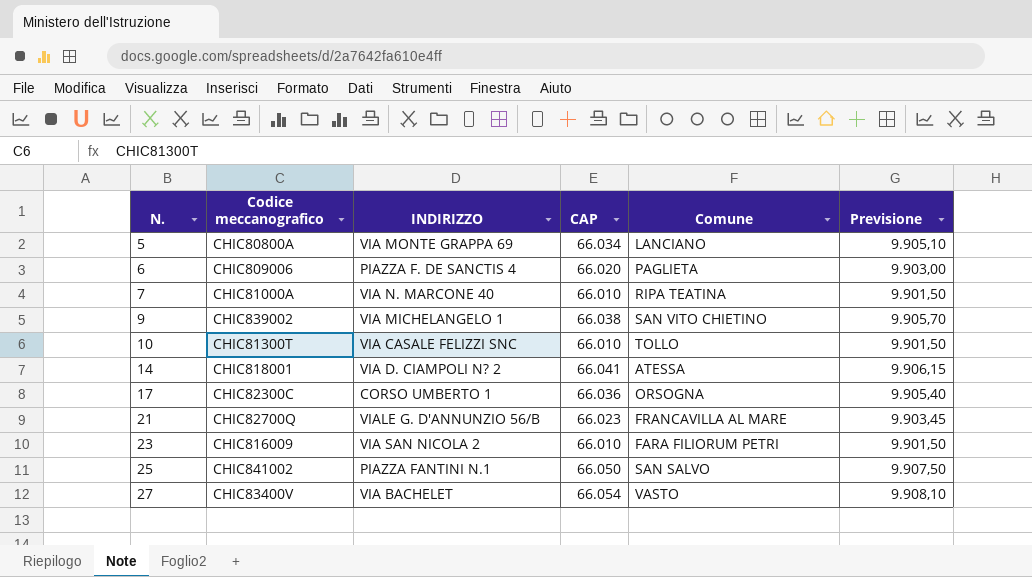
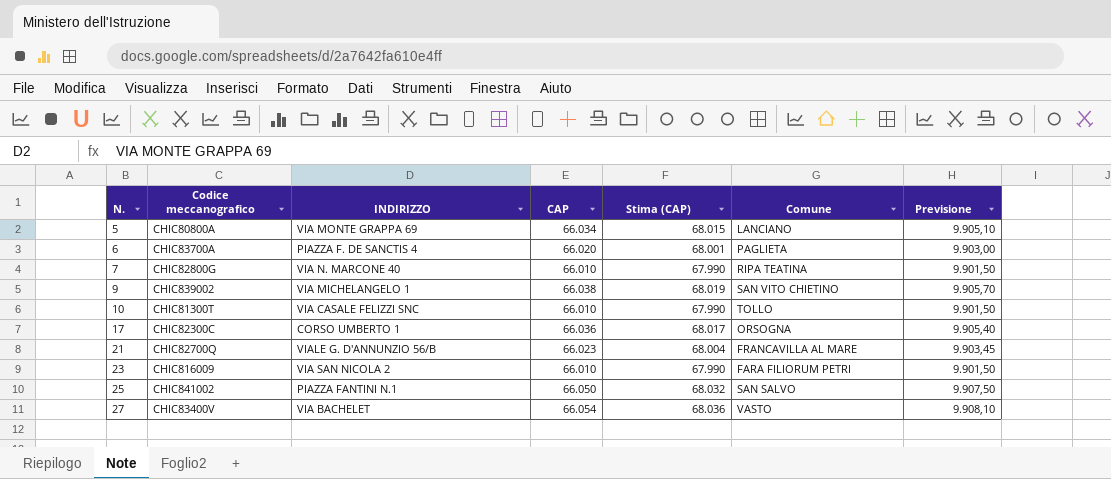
column Stima (CAP) | formula: none -> [CAP] * 1,03
row 14: CHIC818001 | VIA D. CIAMPOLI N? 2 | 66.041 | ATESSA | 9.906,15 -> none
6 | Codice meccanografico: CHIC809006 -> CHIC83700A
7 | Codice meccanografico: CHIC81000A -> CHIC82800G

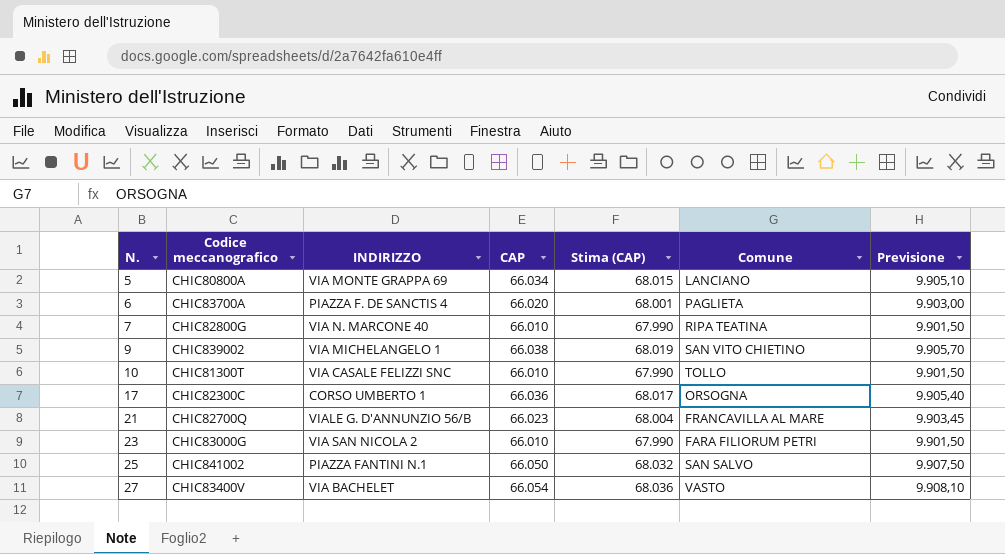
23 | Codice meccanografico: CHIC816009 -> CHIC83000G

